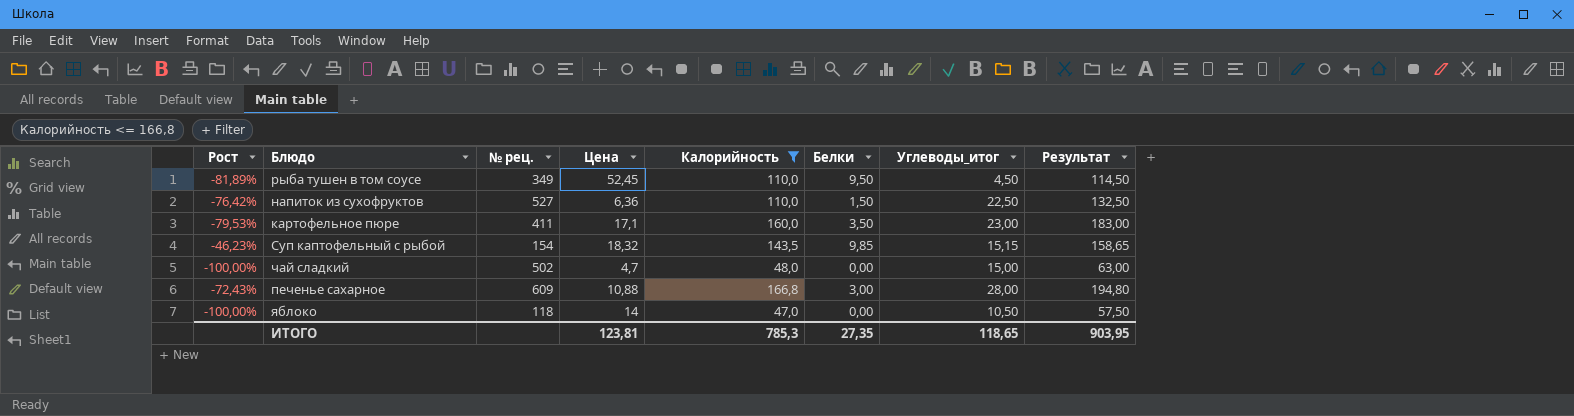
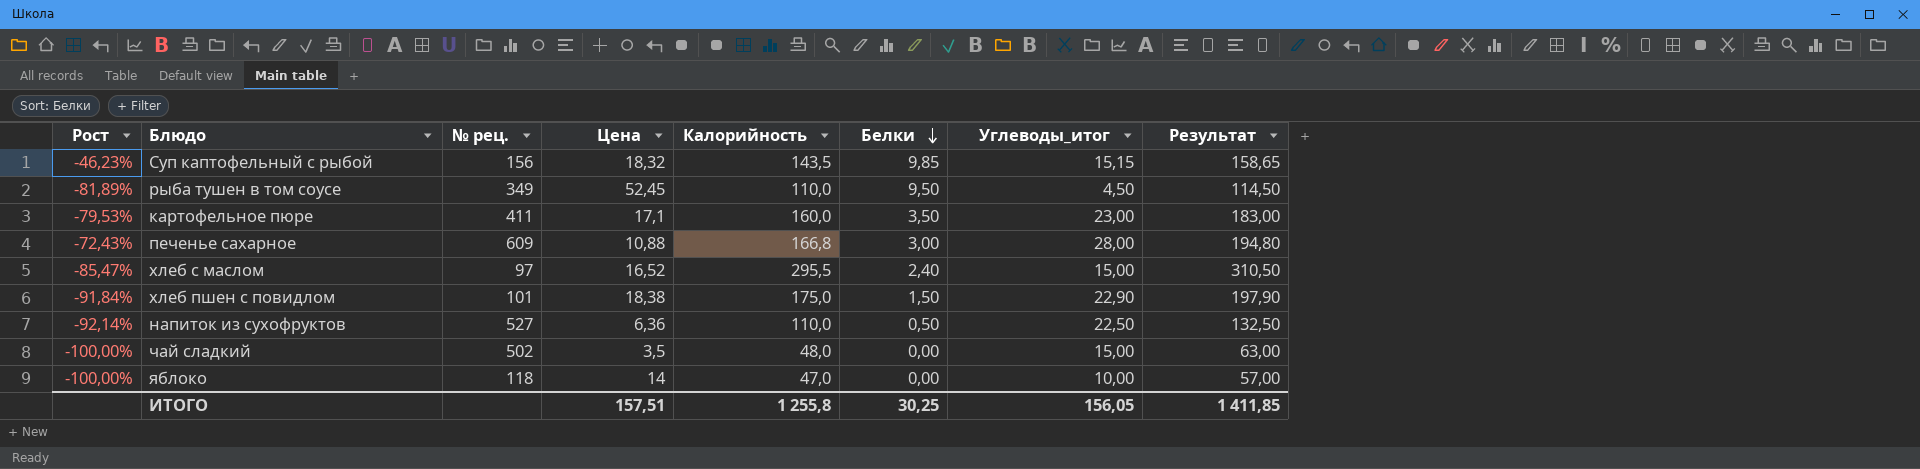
filter: Калорийность <= 166,8 -> none
row order: none -> Белки descending
Суп каптофельный с рыбой | № рец.: 154 -> 156
напиток из сухофруктов | Рост: -76,42% -> -92,14%
напиток из сухофруктов | Белки: 1,50 -> 0,50
чай сладкий | Цена: 4,7 -> 3,5
яблоко | Углеводы_итог: 10,50 -> 10,00
яблоко | Результат: 57,50 -> 57,00
ИТОГО | Цена: 123,81 -> 157,51
ИТОГО | Калорийность: 785,3 -> 1 255,8
ИТОГО | Белки: 27,35 -> 30,25
ИТОГО | Углеводы_итог: 118,65 -> 156,05
ИТОГО | Результат: 903,95 -> 1 411,85

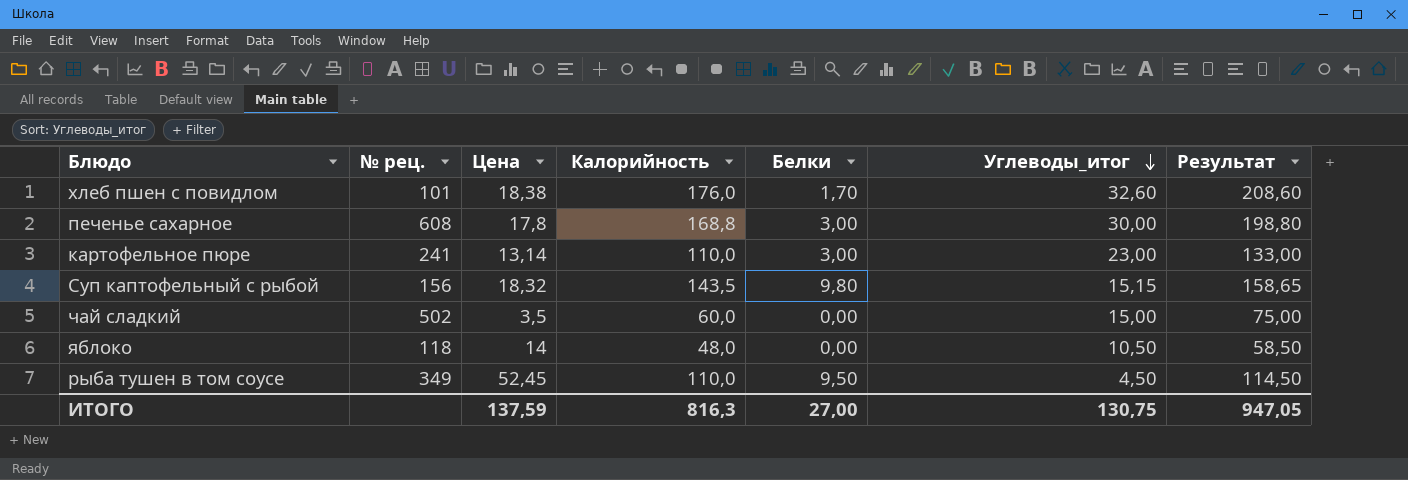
row order: Белки descending -> Углеводы_итог descending
column Рост | formula: ([Белки] - [Цена]) / [Цена] -> none
row хлеб с маслом: -85,47% | 97 | 16,52 | 295,5 | 2,40 | 15,00 | 310,50 -> none
row напиток из сухофруктов: -92,14% | 527 | 6,36 | 110,0 | 0,50 | 22,50 | 132,50 -> none
хлеб пшен с повидлом | Калорийность: 175,0 -> 176,0
хлеб пшен с повидлом | Белки: 1,50 -> 1,70
хлеб пшен с повидлом | Углеводы_итог: 22,90 -> 32,60
хлеб пшен с повидлом | Результат: 197,90 -> 208,60
печенье сахарное | № рец.: 609 -> 608
печенье сахарное | Цена: 10,88 -> 17,8
печенье сахарное | Калорийность: 166,8 -> 168,8
печенье сахарное | Углеводы_итог: 28,00 -> 30,00
печенье сахарное | Результат: 194,80 -> 198,80
картофельное пюре | № рец.: 411 -> 241
картофельное пюре | Цена: 17,1 -> 13,14
картофельное пюре | Калорийность: 160,0 -> 110,0
картофельное пюре | Белки: 3,50 -> 3,00
картофельное пюре | Результат: 183,00 -> 133,00
Суп каптофельный с рыбой | Белки: 9,85 -> 9,80
чай сладкий | Калорийность: 48,0 -> 60,0
чай сладкий | Результат: 63,00 -> 75,00
яблоко | Калорийность: 47,0 -> 48,0
яблоко | Углеводы_итог: 10,00 -> 10,50
яблоко | Результат: 57,00 -> 58,50
ИТОГО | Цена: 157,51 -> 137,59
ИТОГО | Калорийность: 1 255,8 -> 816,3
ИТОГО | Белки: 30,25 -> 27,00
ИТОГО | Углеводы_итог: 156,05 -> 130,75
ИТОГО | Результат: 1 411,85 -> 947,05

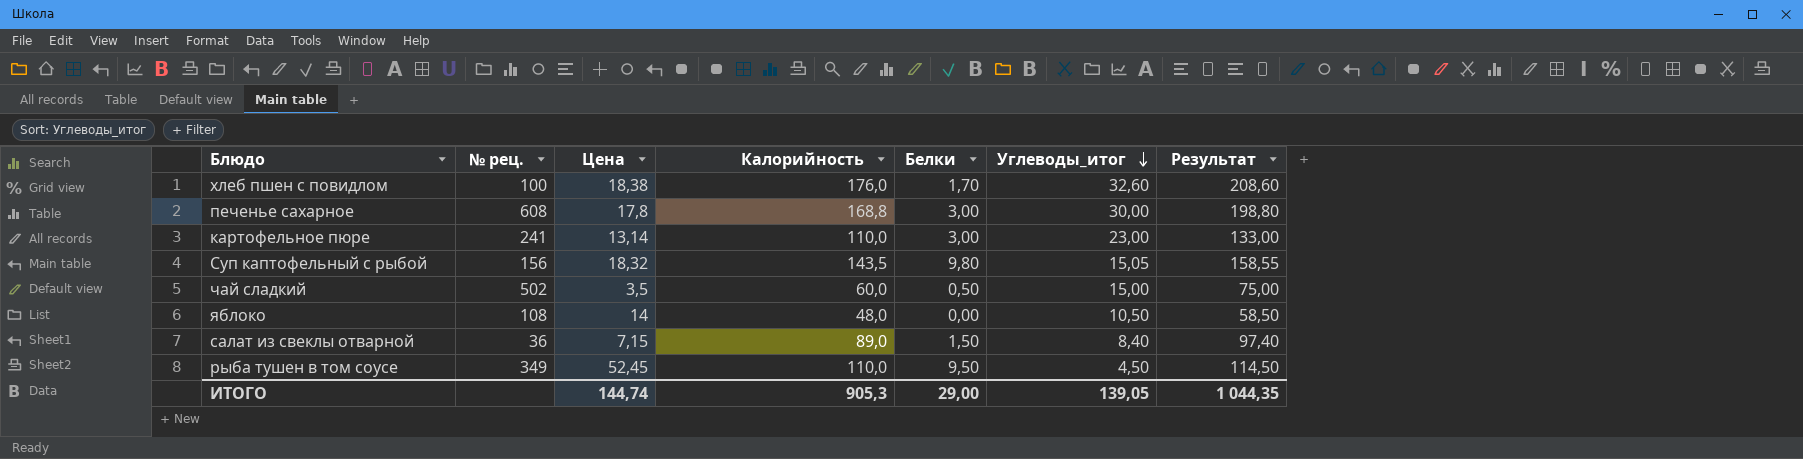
хлеб пшен с повидлом | № рец.: 101 -> 100
Суп каптофельный с рыбой | Углеводы_итог: 15,15 -> 15,05
Суп каптофельный с рыбой | Результат: 158,65 -> 158,55
чай сладкий | Белки: 0,00 -> 0,50
яблоко | № рец.: 118 -> 108
row салат из свеклы отварной: none -> 36 | 7,15 | 89,0 | 1,50 | 8,40 | 97,40
ИТОГО | Цена: 137,59 -> 144,74
ИТОГО | Калорийность: 816,3 -> 905,3
ИТОГО | Белки: 27,00 -> 29,00
ИТОГО | Углеводы_итог: 130,75 -> 139,05
ИТОГО | Результат: 947,05 -> 1 044,35

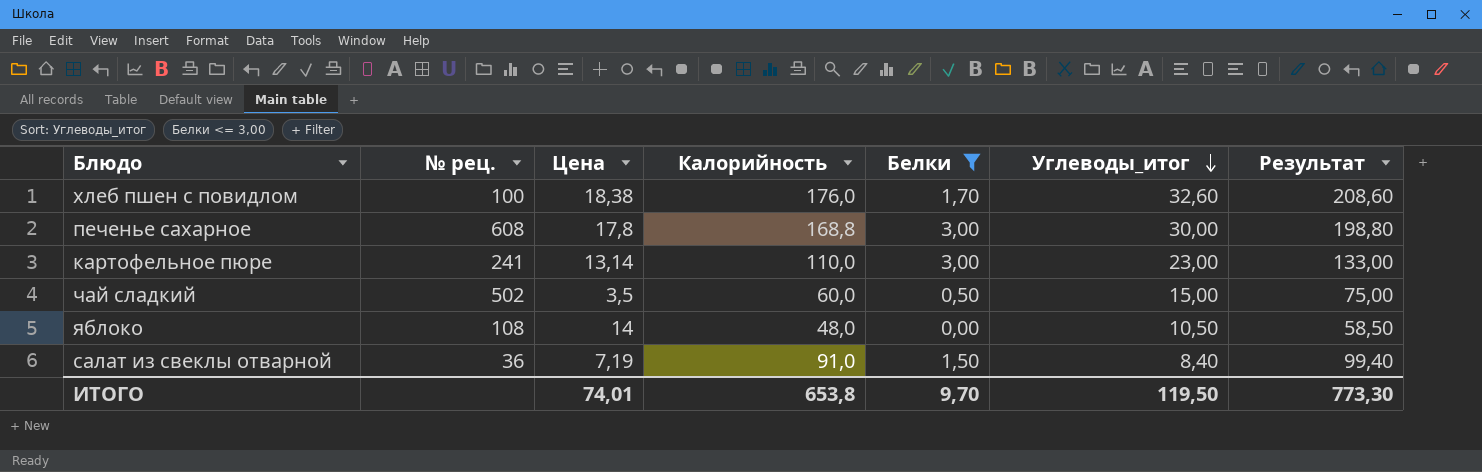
filter: none -> Белки <= 3,00
салат из свеклы отварной | Цена: 7,15 -> 7,19
салат из свеклы отварной | Калорийность: 89,0 -> 91,0
салат из свеклы отварной | Результат: 97,40 -> 99,40
ИТОГО | Цена: 144,74 -> 74,01
ИТОГО | Калорийность: 905,3 -> 653,8
ИТОГО | Белки: 29,00 -> 9,70
ИТОГО | Углеводы_итог: 139,05 -> 119,50
ИТОГО | Результат: 1 044,35 -> 773,30

